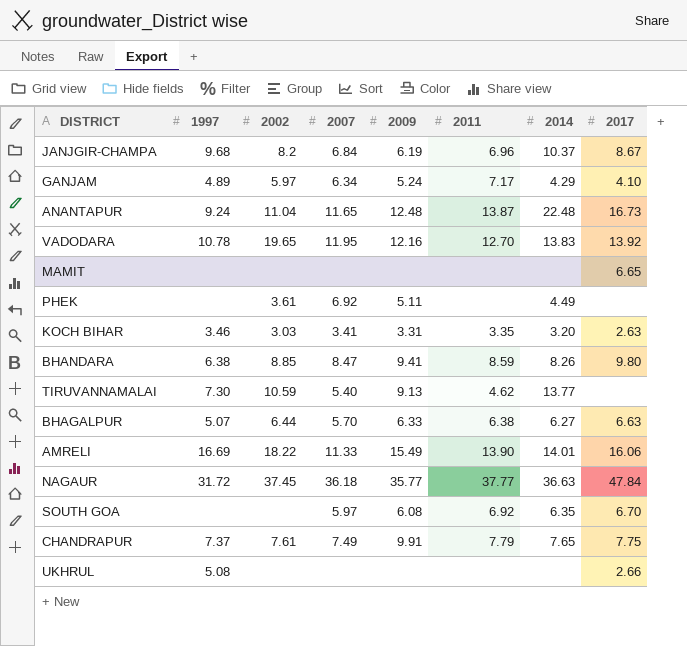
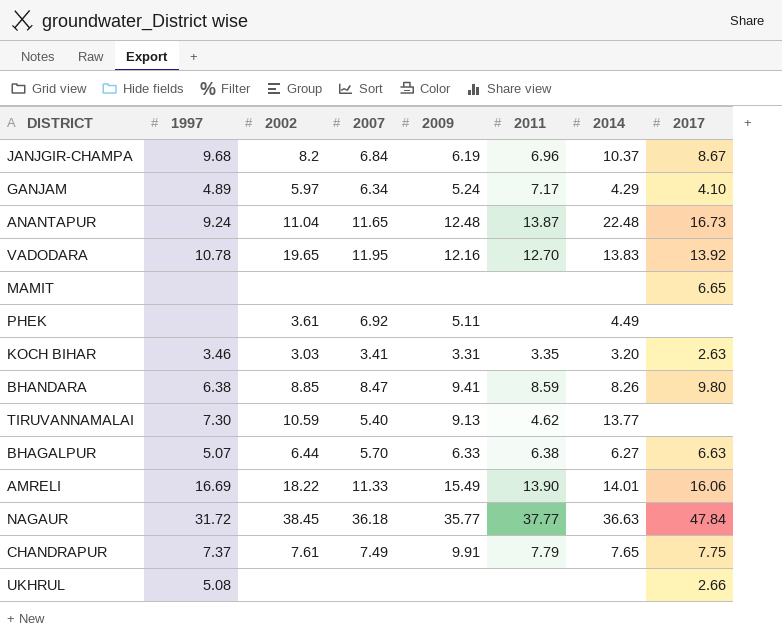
row SOUTH GOA: none | none | 5.97 | 6.08 | 6.92 | 6.35 | 6.70 -> none
NAGAUR | 2002: 37.45 -> 38.45

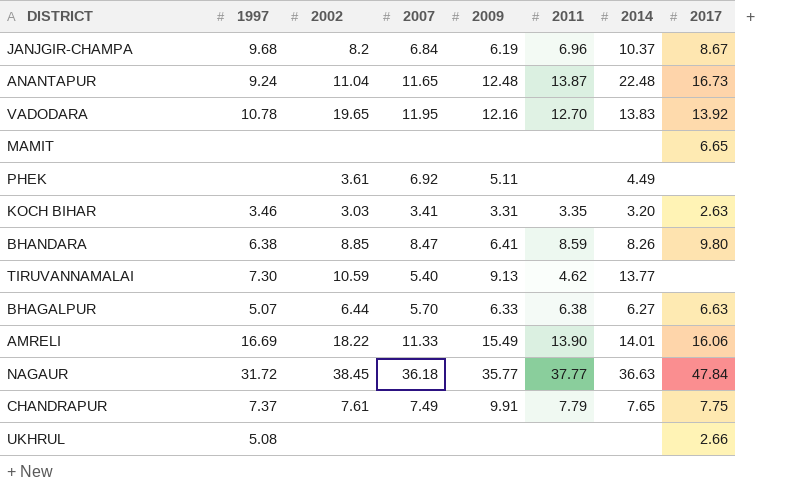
row GANJAM: 4.89 | 5.97 | 6.34 | 5.24 | 7.17 | 4.29 | 4.10 -> none
BHANDARA | 2009: 9.41 -> 6.41

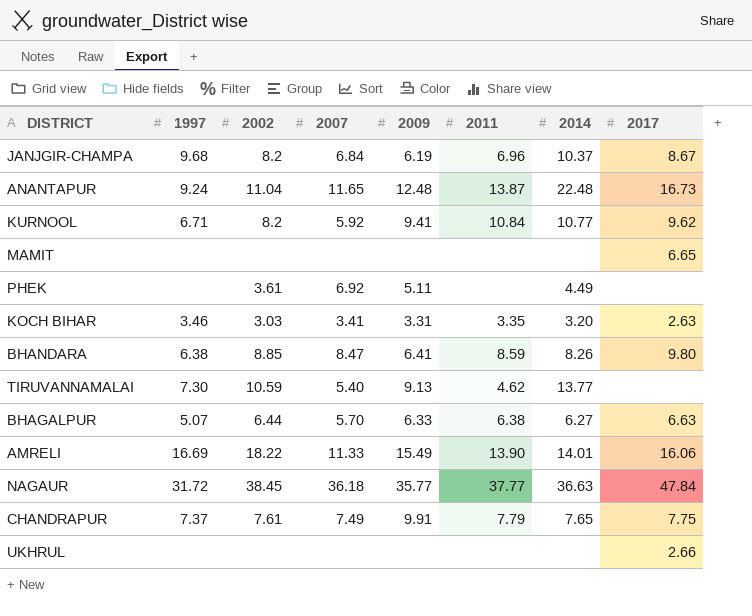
row VADODARA: 10.78 | 19.65 | 11.95 | 12.16 | 12.70 | 13.83 | 13.92 -> none
row KURNOOL: none -> 6.71 | 8.2 | 5.92 | 9.41 | 10.84 | 10.77 | 9.62
UKHRUL | 1997: 5.08 -> none

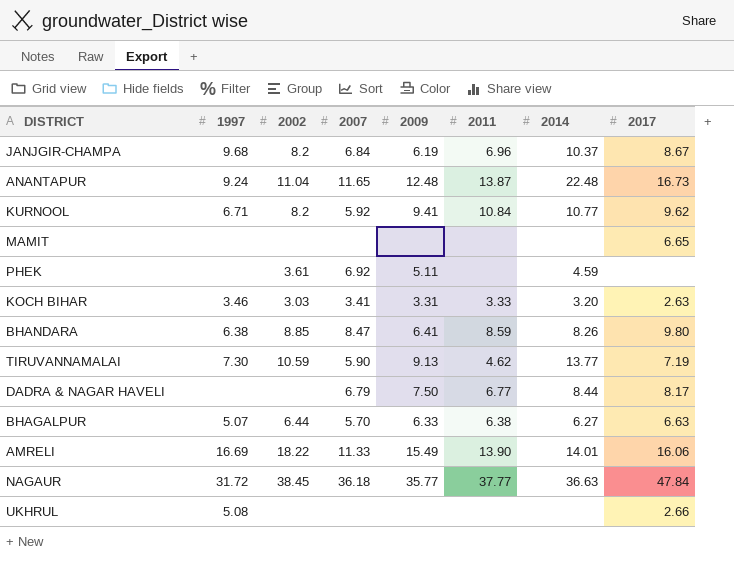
row CHANDRAPUR: 7.37 | 7.61 | 7.49 | 9.91 | 7.79 | 7.65 | 7.75 -> none
PHEK | 2014: 4.49 -> 4.59
KOCH BIHAR | 2011: 3.35 -> 3.33
TIRUVANNAMALAI | 2007: 5.40 -> 5.90
TIRUVANNAMALAI | 2017: none -> 7.19
row DADRA & NAGAR HAVELI: none -> none | none | 6.79 | 7.50 | 6.77 | 8.44 | 8.17
UKHRUL | 1997: none -> 5.08

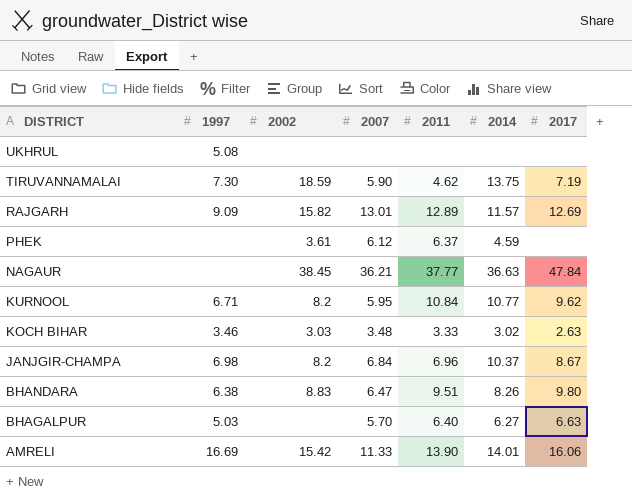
row order: none -> DISTRICT descending
column 2009 | position: 5 -> none
row ANANTAPUR: 9.24 | 11.04 | 11.65 | 12.48 | 13.87 | 22.48 | 16.73 -> none
row MAMIT: none | none | none | none | none | none | 6.65 -> none
row DADRA & NAGAR HAVELI: none | none | 6.79 | 7.50 | 6.77 | 8.44 | 8.17 -> none
UKHRUL | 2017: 2.66 -> none
TIRUVANNAMALAI | 2002: 10.59 -> 18.59
TIRUVANNAMALAI | 2014: 13.77 -> 13.75
row RAJGARH: none -> 9.09 | 15.82 | 13.01 | 12.89 | 11.57 | 12.69
PHEK | 2007: 6.92 -> 6.12
PHEK | 2011: none -> 6.37
NAGAUR | 1997: 31.72 -> none
NAGAUR | 2007: 36.18 -> 36.21
KURNOOL | 2007: 5.92 -> 5.95
KOCH BIHAR | 2007: 3.41 -> 3.48
KOCH BIHAR | 2014: 3.20 -> 3.02
JANJGIR-CHAMPA | 1997: 9.68 -> 6.98
BHANDARA | 2002: 8.85 -> 8.83
BHANDARA | 2007: 8.47 -> 6.47
BHANDARA | 2011: 8.59 -> 9.51
BHAGALPUR | 1997: 5.07 -> 5.03
BHAGALPUR | 2002: 6.44 -> none
BHAGALPUR | 2011: 6.38 -> 6.40
AMRELI | 2002: 18.22 -> 15.42

